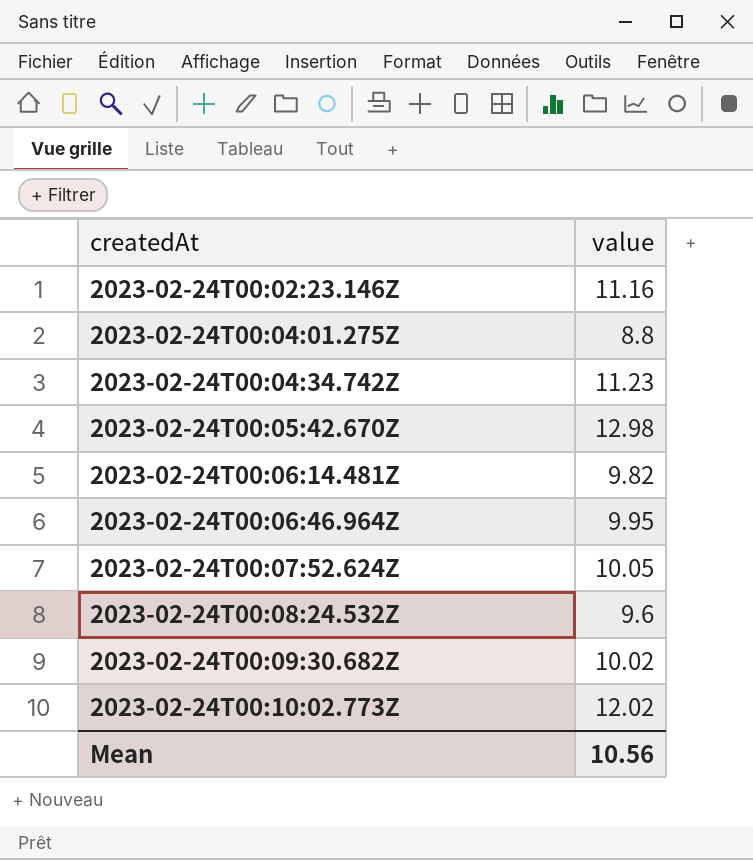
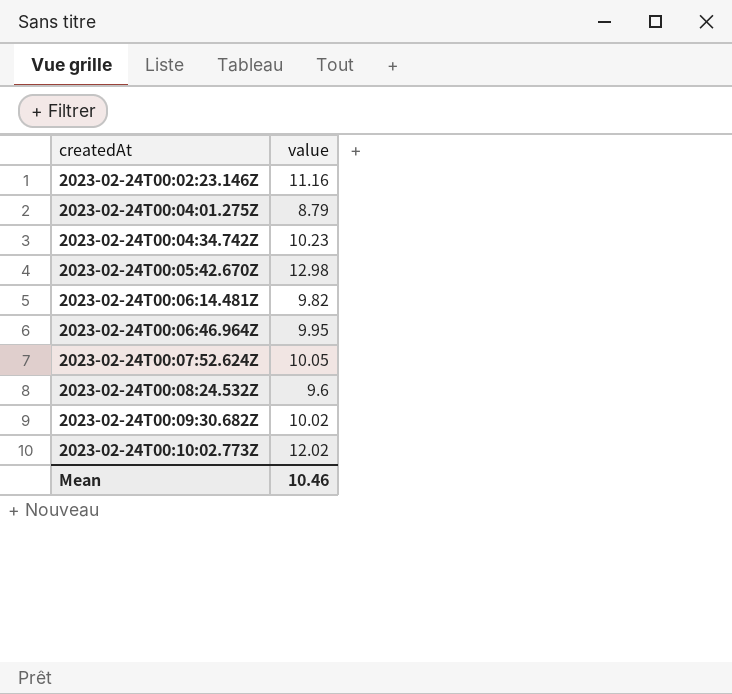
2023-02-24T00:04:01.275Z | value: 8.8 -> 8.79
2023-02-24T00:04:34.742Z | value: 11.23 -> 10.23
Mean | value: 10.56 -> 10.46

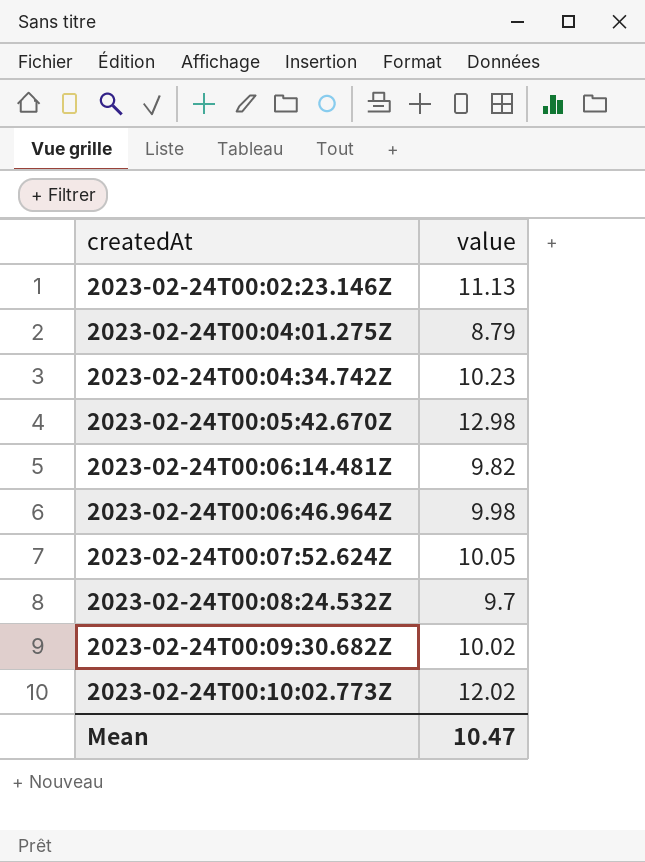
2023-02-24T00:02:23.146Z | value: 11.16 -> 11.13
2023-02-24T00:06:46.964Z | value: 9.95 -> 9.98
2023-02-24T00:08:24.532Z | value: 9.6 -> 9.7
Mean | value: 10.46 -> 10.47

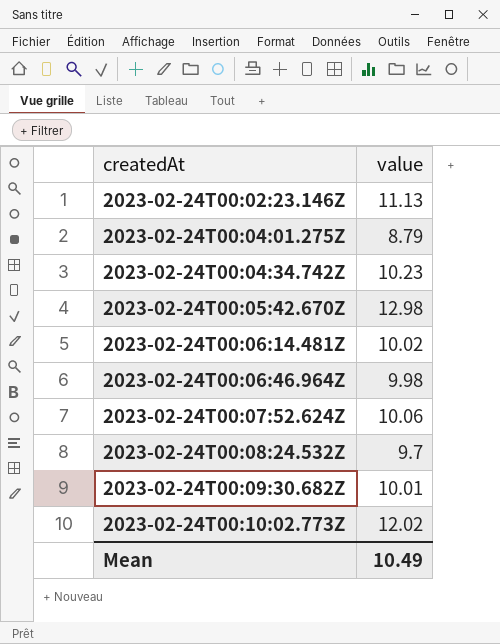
2023-02-24T00:06:14.481Z | value: 9.82 -> 10.02
2023-02-24T00:07:52.624Z | value: 10.05 -> 10.06
2023-02-24T00:09:30.682Z | value: 10.02 -> 10.01
Mean | value: 10.47 -> 10.49

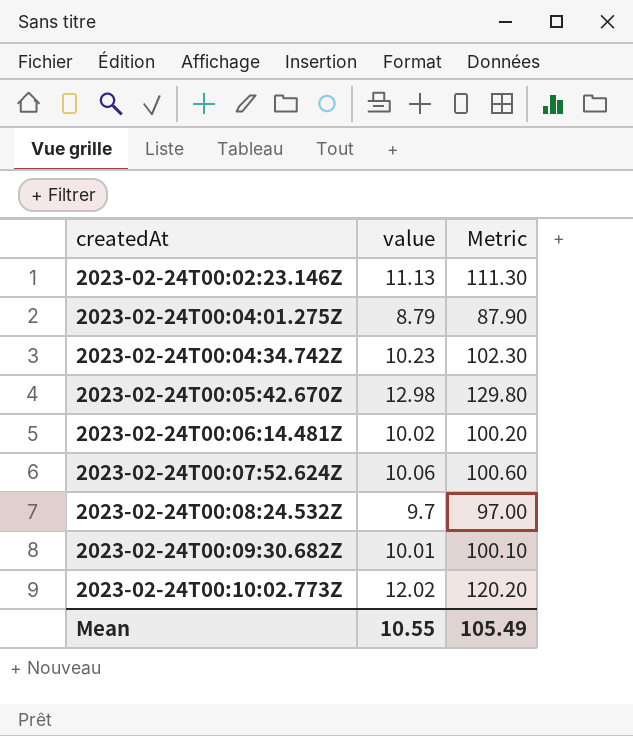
column Metric | formula: none -> [value] * 10
row 2023-02-24T00:06:46.964Z: 9.98 -> none
Mean | value: 10.49 -> 10.55

